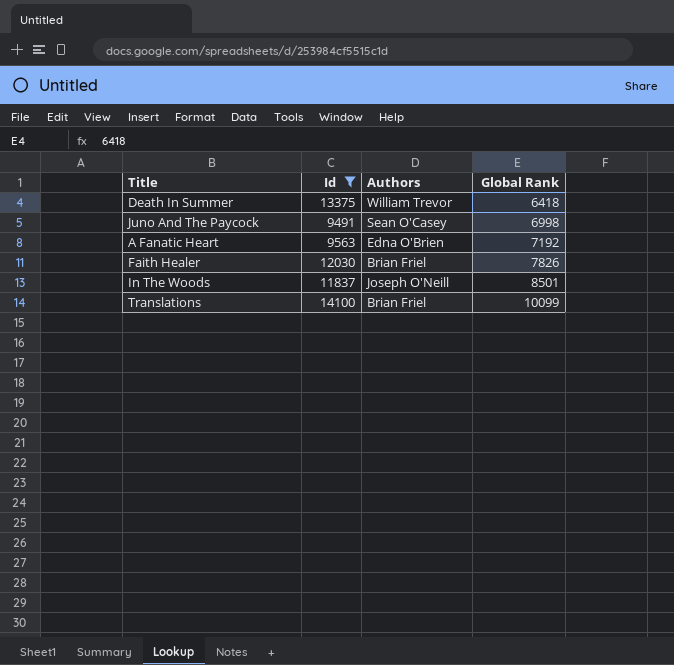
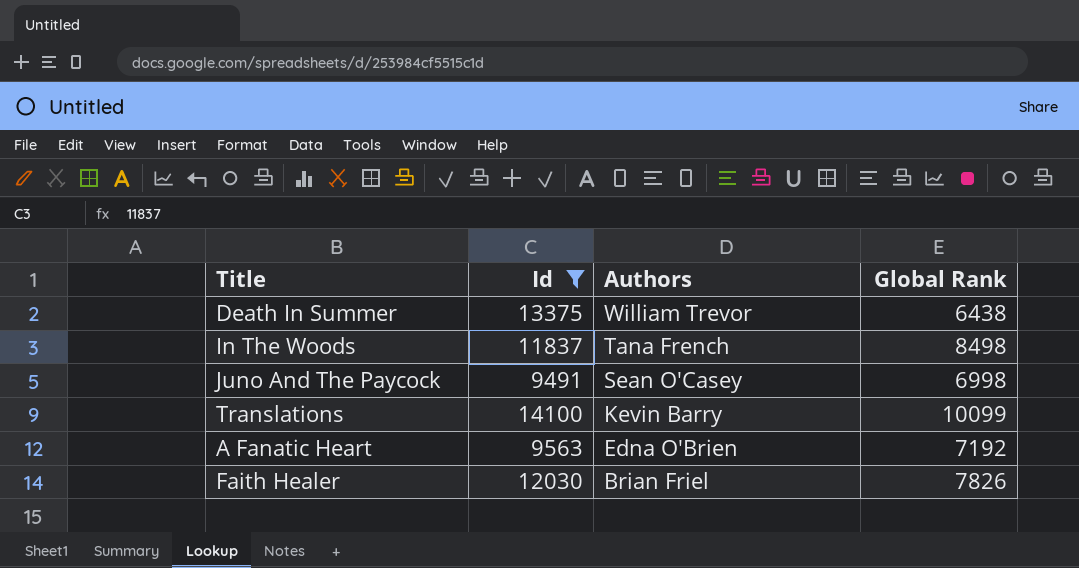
row order: Global Rank ascending -> Authors descending
Death In Summer | Global Rank: 6418 -> 6438
In The Woods | Authors: Joseph O'Neill -> Tana French
In The Woods | Global Rank: 8501 -> 8498
Translations | Authors: Brian Friel -> Kevin Barry

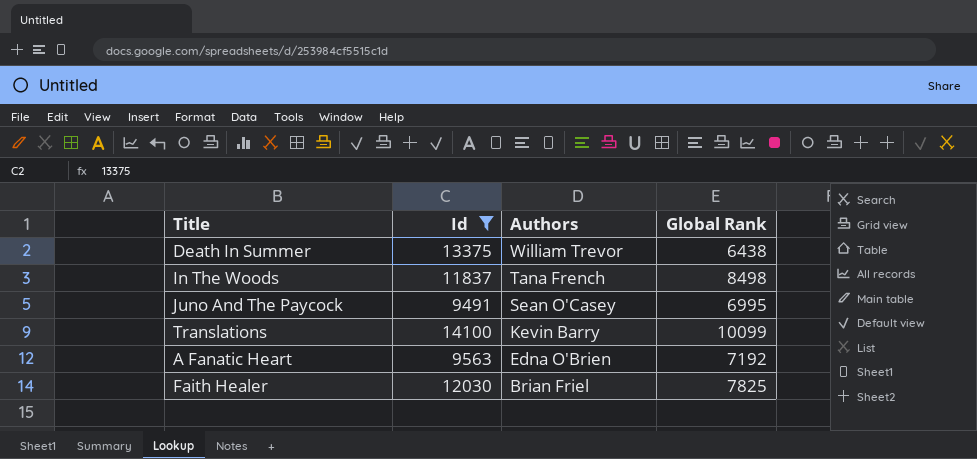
Juno And The Paycock | Global Rank: 6998 -> 6995
Faith Healer | Global Rank: 7826 -> 7825

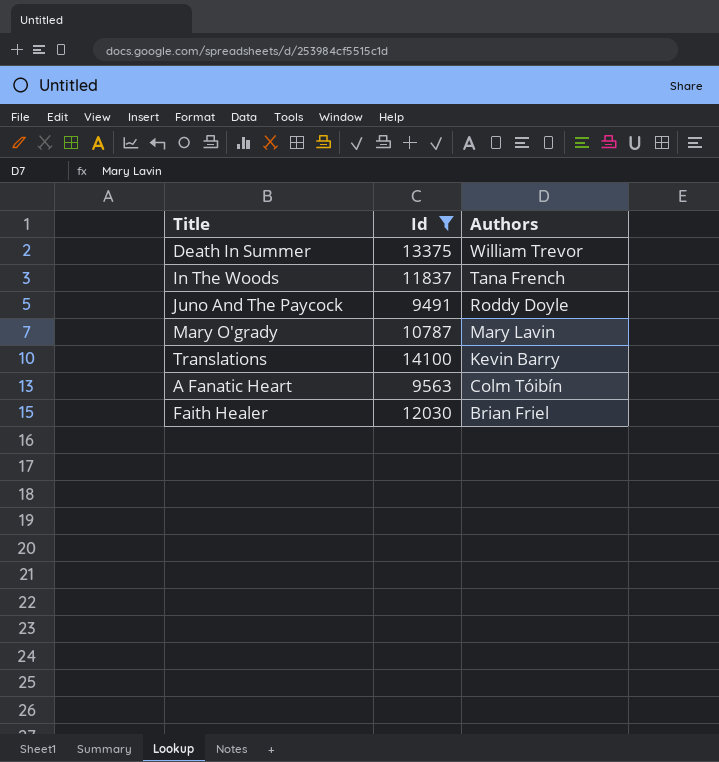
column Global Rank | position: 4 -> none
Juno And The Paycock | Authors: Sean O'Casey -> Roddy Doyle
row Mary O'grady: none -> 10787 | Mary Lavin
A Fanatic Heart | Authors: Edna O'Brien -> Colm Tóibín

